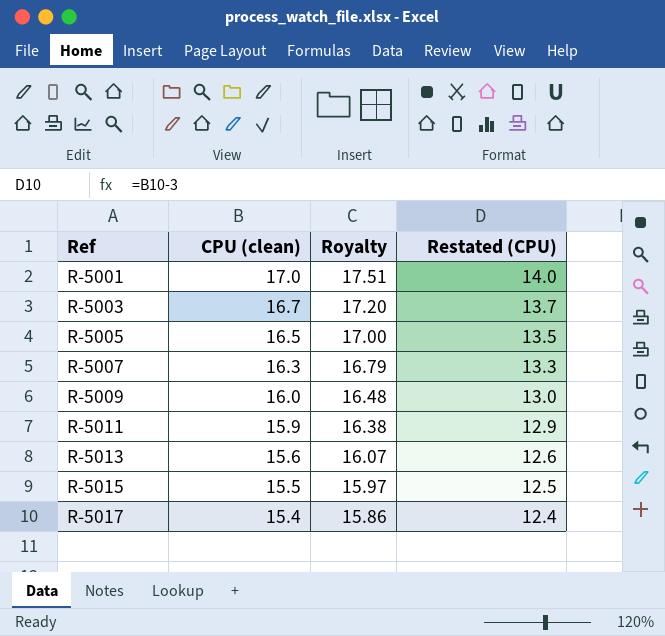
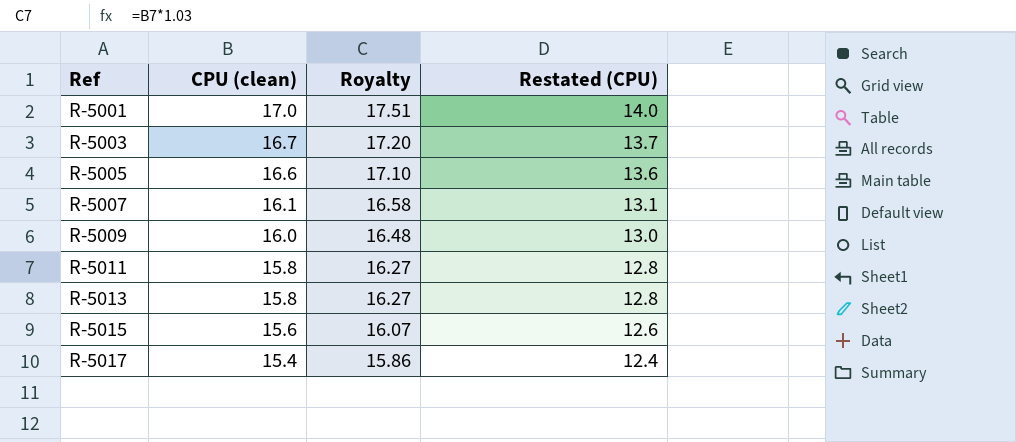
R-5005 | CPU (clean): 16.5 -> 16.6
R-5005 | Royalty: 17.00 -> 17.10
R-5005 | Restated (CPU): 13.5 -> 13.6
R-5007 | CPU (clean): 16.3 -> 16.1
R-5007 | Royalty: 16.79 -> 16.58
R-5007 | Restated (CPU): 13.3 -> 13.1
R-5011 | CPU (clean): 15.9 -> 15.8
R-5011 | Royalty: 16.38 -> 16.27
R-5011 | Restated (CPU): 12.9 -> 12.8
R-5013 | CPU (clean): 15.6 -> 15.8
R-5013 | Royalty: 16.07 -> 16.27
R-5013 | Restated (CPU): 12.6 -> 12.8
R-5015 | CPU (clean): 15.5 -> 15.6
R-5015 | Royalty: 15.97 -> 16.07
R-5015 | Restated (CPU): 12.5 -> 12.6

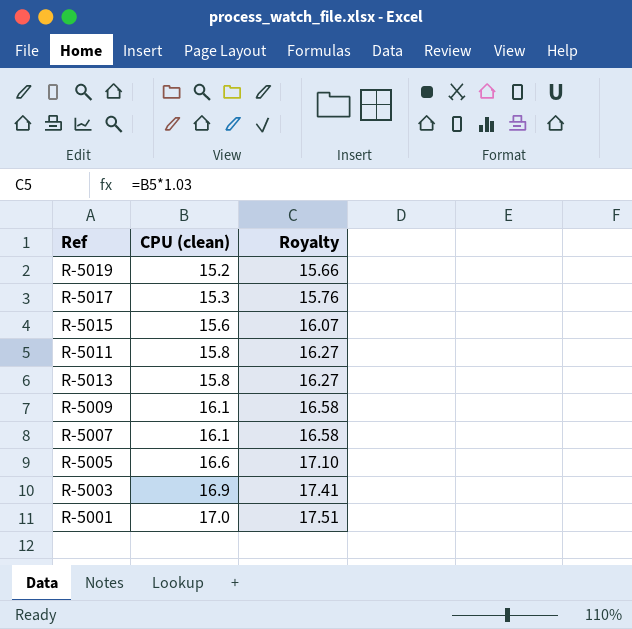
row order: Ref ascending -> CPU (clean) ascending
column Restated (CPU) | formula: [CPU (clean)] - 3 -> none
row R-5019: none -> 15.2 | 15.66
R-5017 | CPU (clean): 15.4 -> 15.3
R-5017 | Royalty: 15.86 -> 15.76
R-5009 | CPU (clean): 16.0 -> 16.1
R-5009 | Royalty: 16.48 -> 16.58
R-5003 | CPU (clean): 16.7 -> 16.9
R-5003 | Royalty: 17.20 -> 17.41

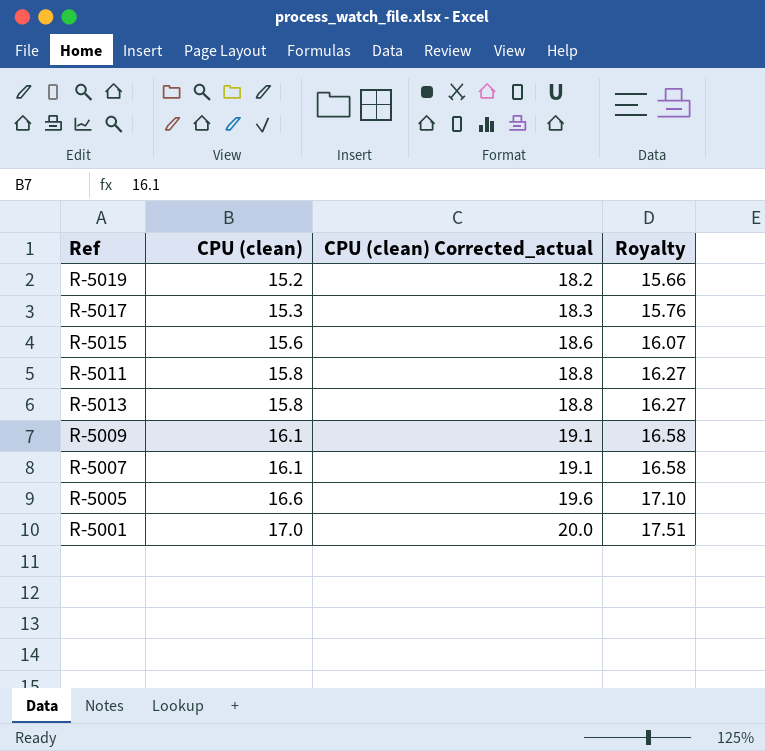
column CPU (clean) Corrected_actual | formula: none -> [CPU (clean)] + 3
row R-5003: 16.9 | 17.41 -> none

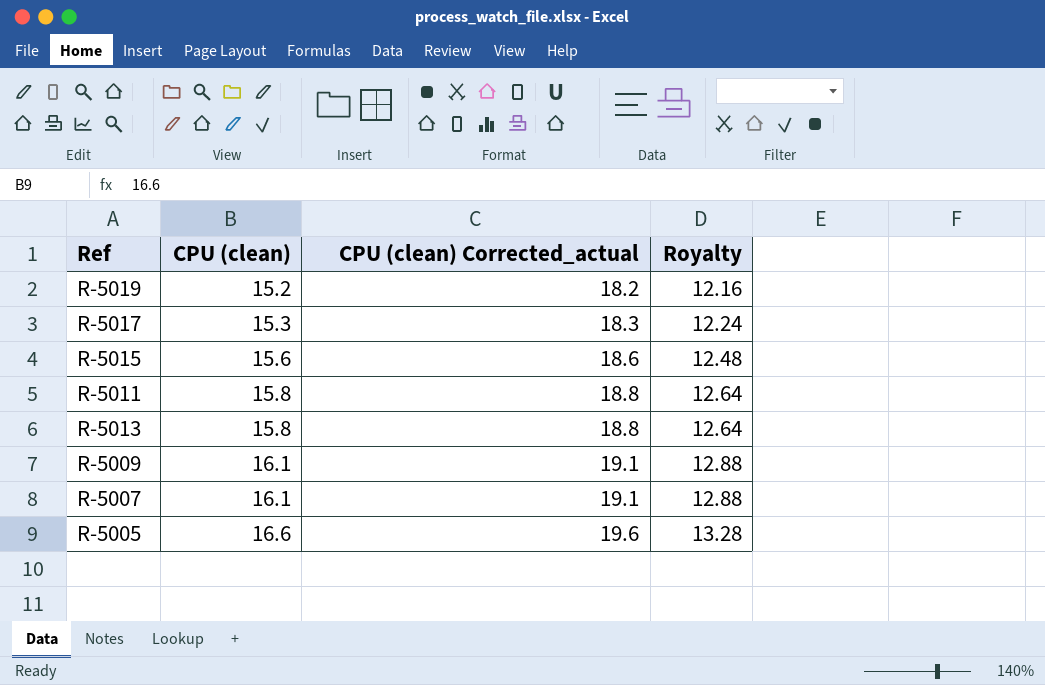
column Royalty | formula: [CPU (clean)] * 1.03 -> [CPU (clean)] * 0.8
row R-5001: 17.0 | 20.0 | 17.51 -> none

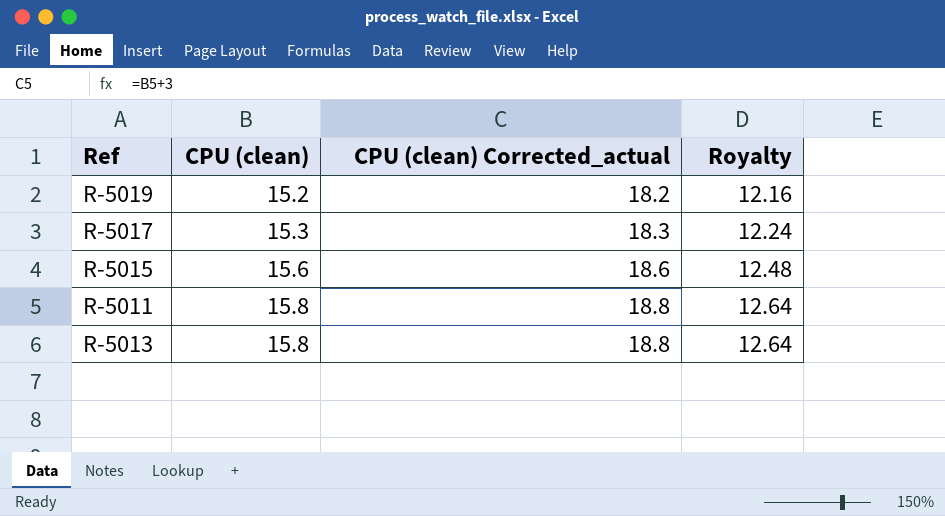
row R-5009: 16.1 | 19.1 | 12.88 -> none
row R-5007: 16.1 | 19.1 | 12.88 -> none
row R-5005: 16.6 | 19.6 | 13.28 -> none

